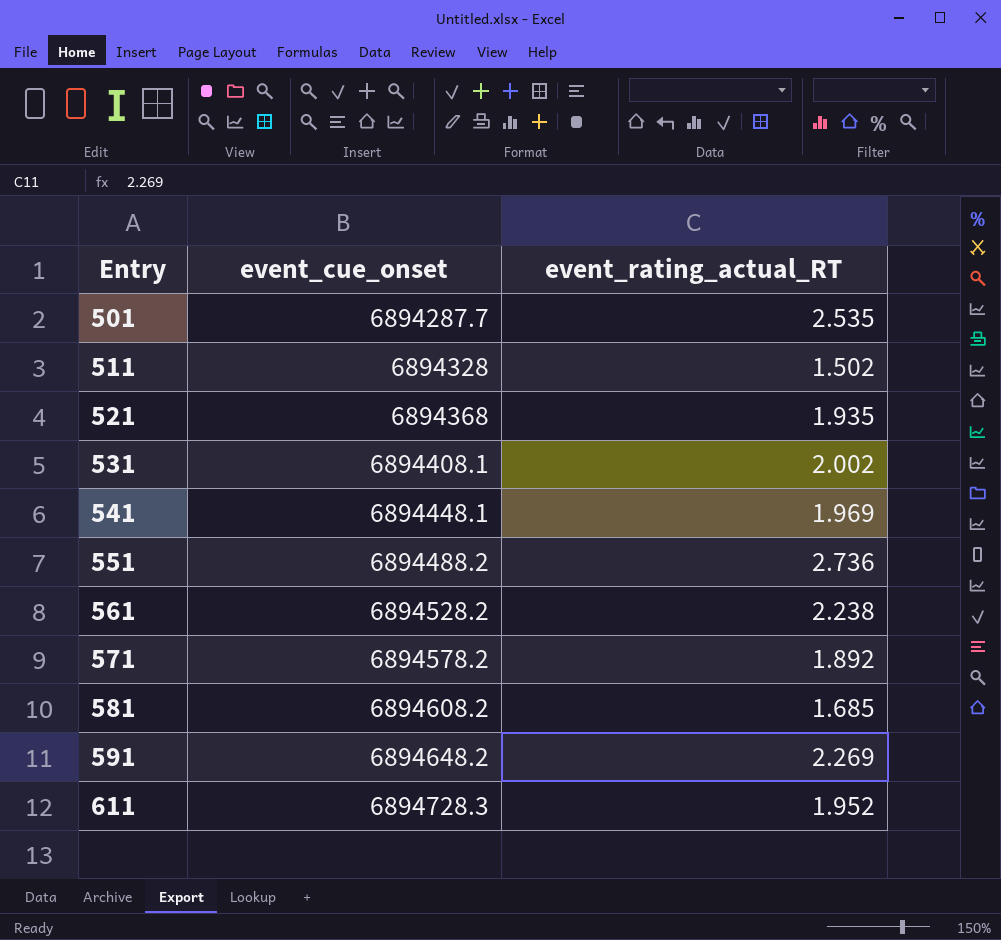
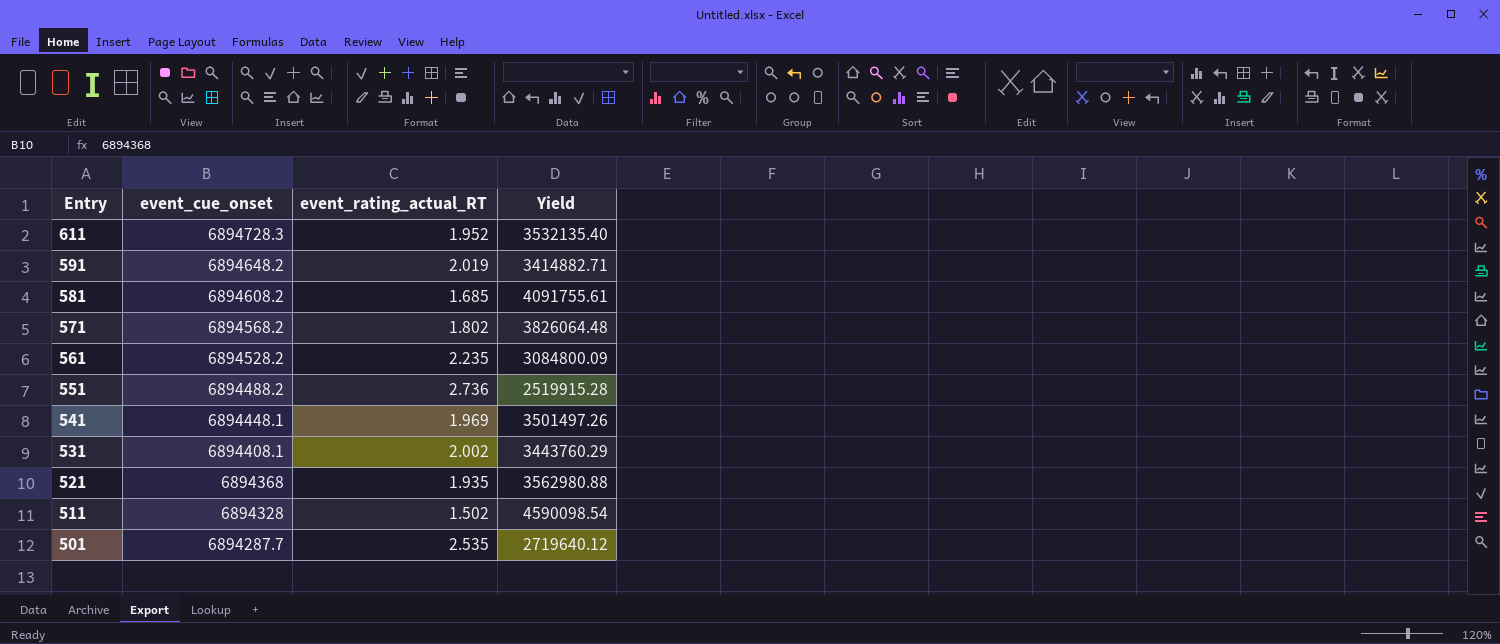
row order: Entry ascending -> Entry descending
column Yield | formula: none -> [event_cue_onset] / [event_rating_actual_RT]
591 | event_rating_actual_RT: 2.269 -> 2.019
571 | event_cue_onset: 6894578.2 -> 6894568.2
571 | event_rating_actual_RT: 1.892 -> 1.802
561 | event_rating_actual_RT: 2.238 -> 2.235

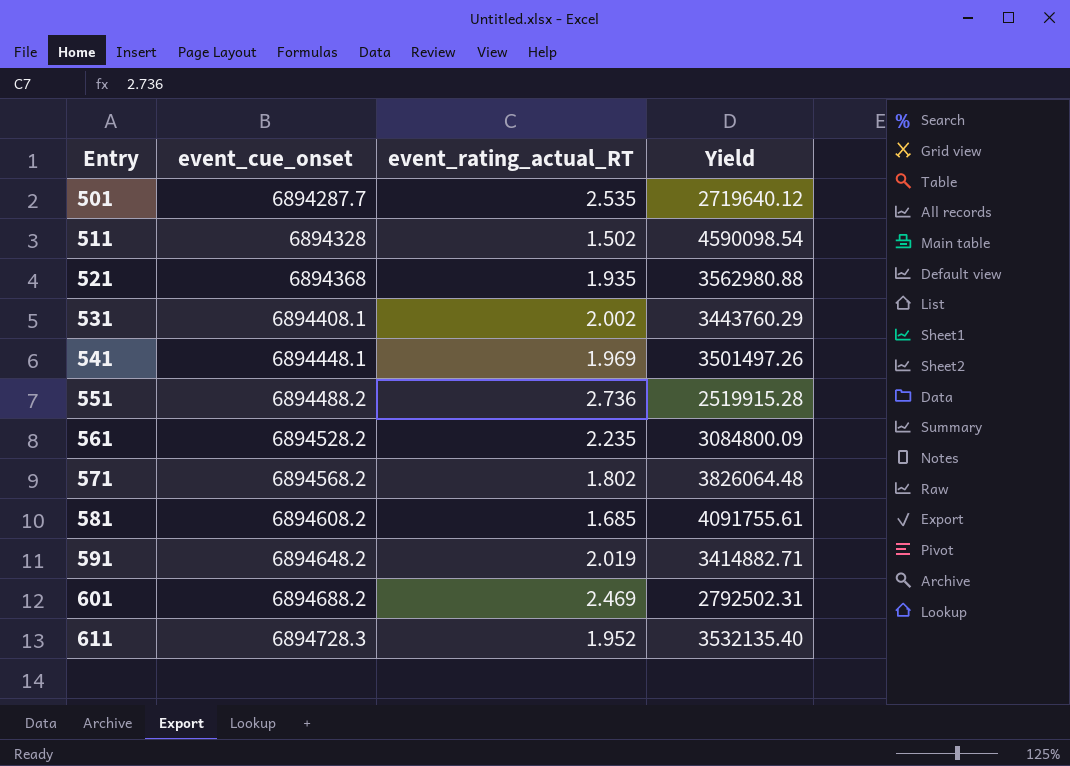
row order: Entry descending -> Entry ascending
row 601: none -> 6894688.2 | 2.469 | 2792502.31

